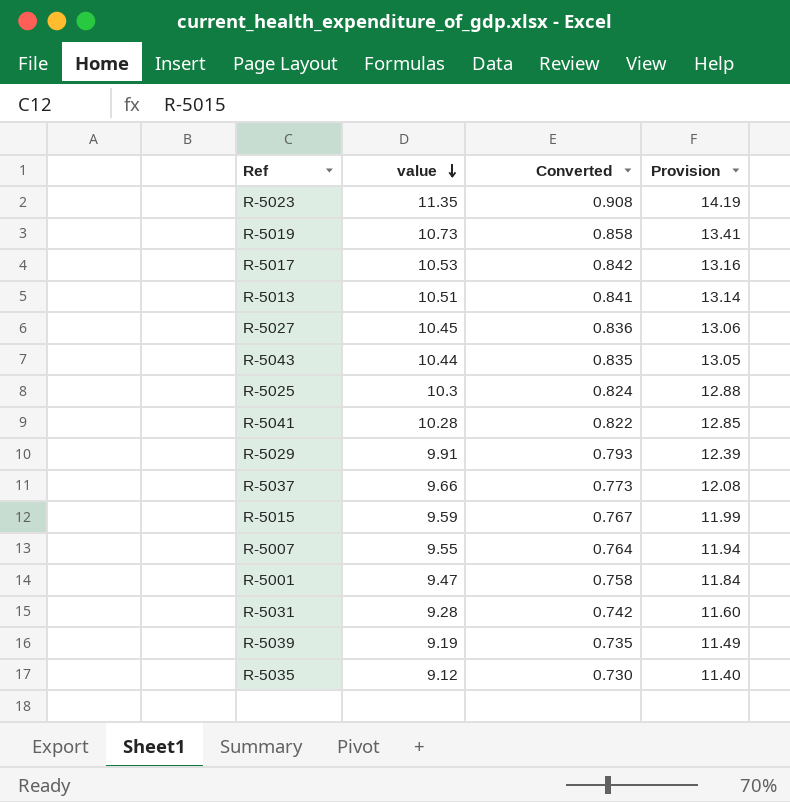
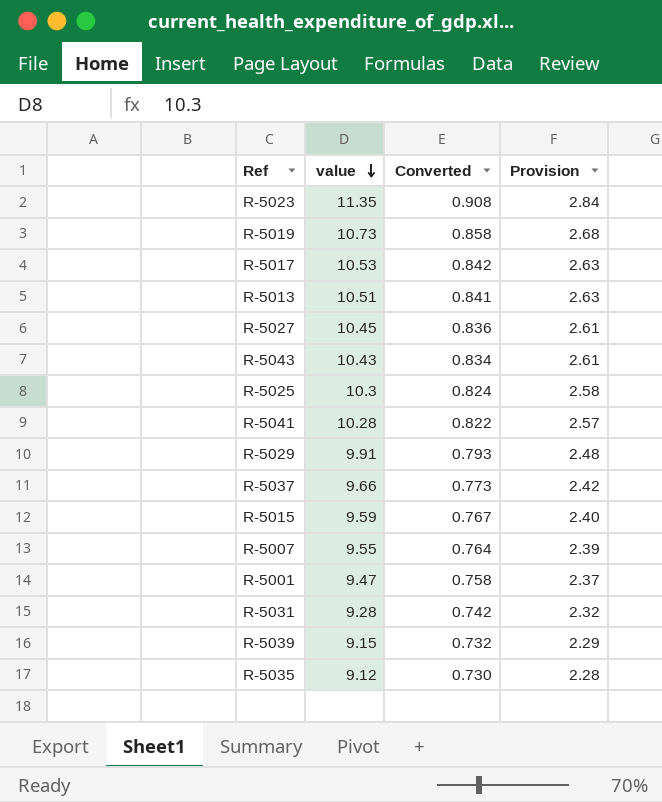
column Provision | formula: [value] * 1.25 -> [value] * 0.25
R-5043 | value: 10.44 -> 10.43
R-5043 | Converted: 0.835 -> 0.834
R-5039 | value: 9.19 -> 9.15
R-5039 | Converted: 0.735 -> 0.732

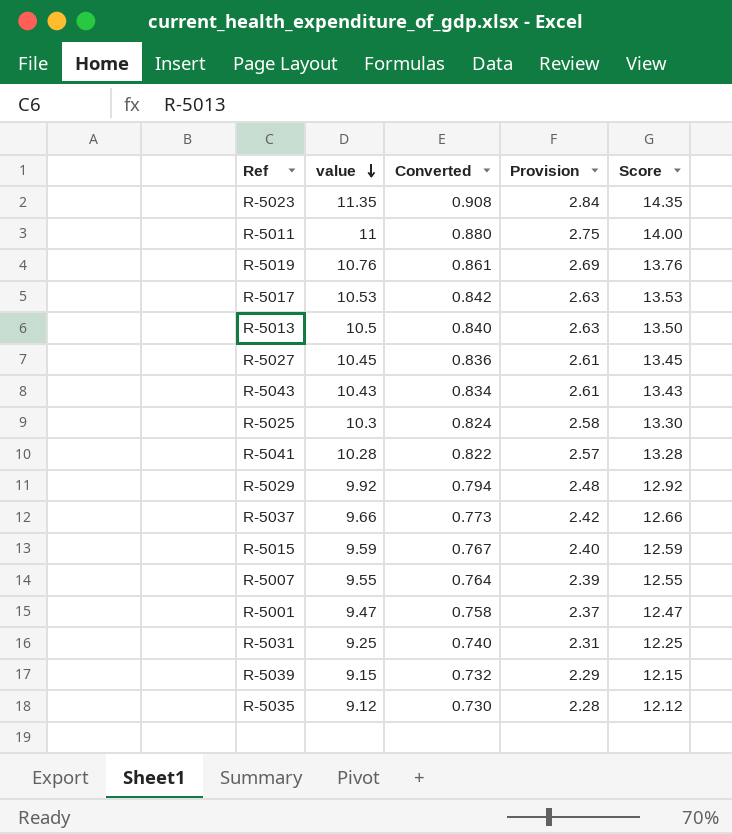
column Score | formula: none -> [value] + 3
row R-5011: none -> 11 | 0.880 | 2.75 | 14.00
R-5019 | value: 10.73 -> 10.76
R-5019 | Converted: 0.858 -> 0.861
R-5019 | Provision: 2.68 -> 2.69
R-5013 | value: 10.51 -> 10.5
R-5013 | Converted: 0.841 -> 0.840
R-5029 | value: 9.91 -> 9.92
R-5029 | Converted: 0.793 -> 0.794
R-5031 | value: 9.28 -> 9.25
R-5031 | Converted: 0.742 -> 0.740
R-5031 | Provision: 2.32 -> 2.31

